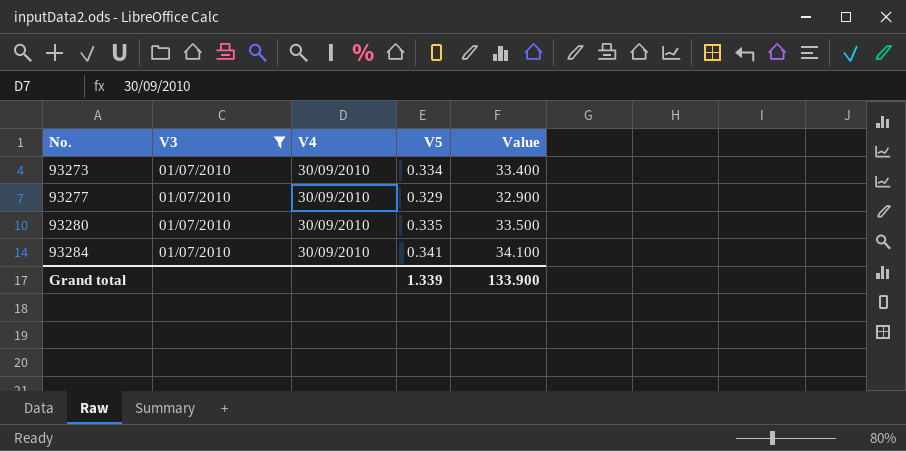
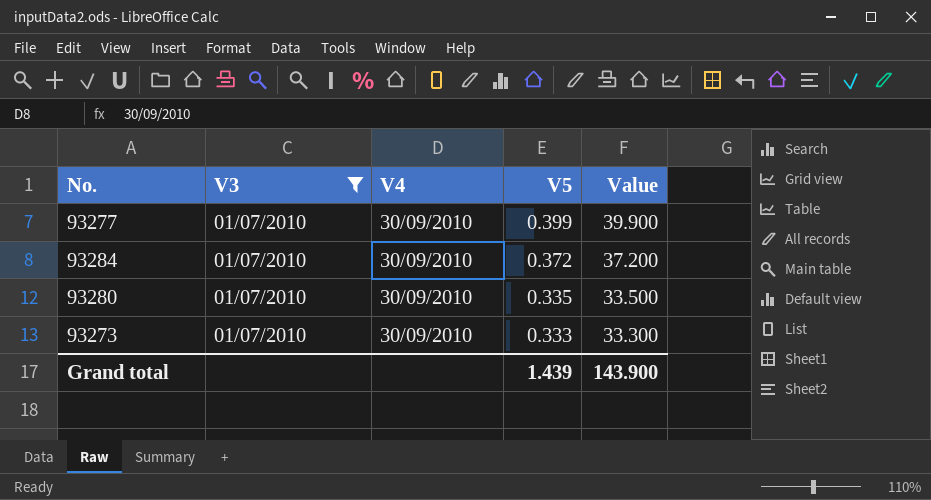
row order: No. ascending -> V5 descending
93277 | V5: 0.329 -> 0.399
93277 | Value: 32.900 -> 39.900
93284 | V5: 0.341 -> 0.372
93284 | Value: 34.100 -> 37.200
93273 | V5: 0.334 -> 0.333
93273 | Value: 33.400 -> 33.300
Grand total | V5: 1.339 -> 1.439
Grand total | Value: 133.900 -> 143.900

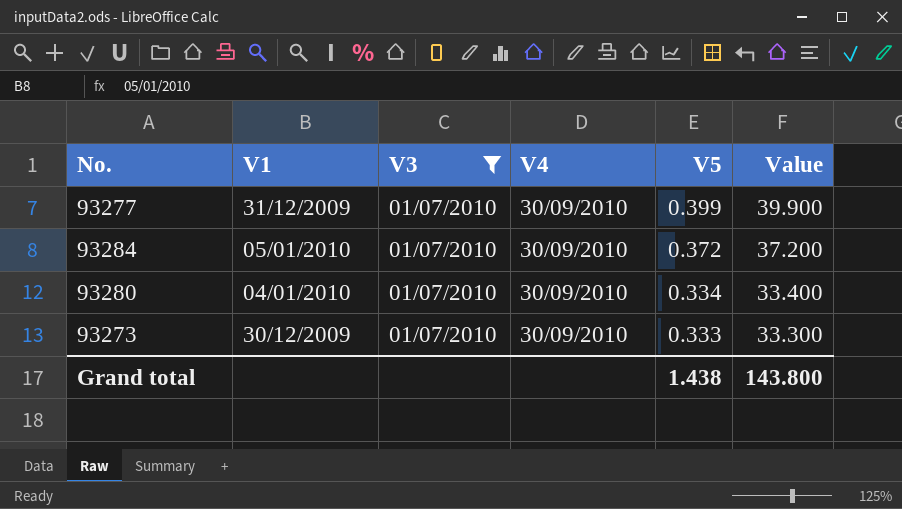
column V1 | position: none -> 2
93280 | V5: 0.335 -> 0.334
93280 | Value: 33.500 -> 33.400
Grand total | V5: 1.439 -> 1.438
Grand total | Value: 143.900 -> 143.800

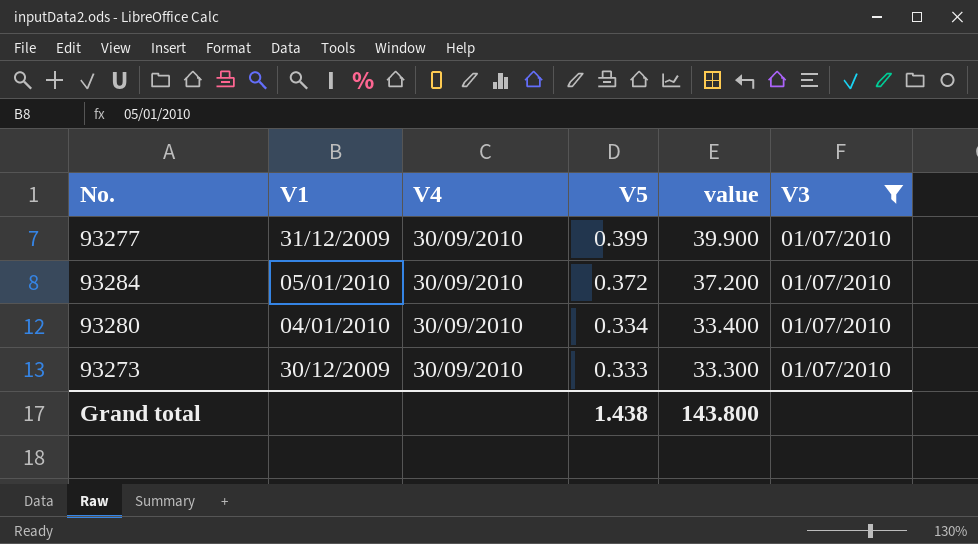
column name: Value -> value
column V3 | position: 3 -> 6

